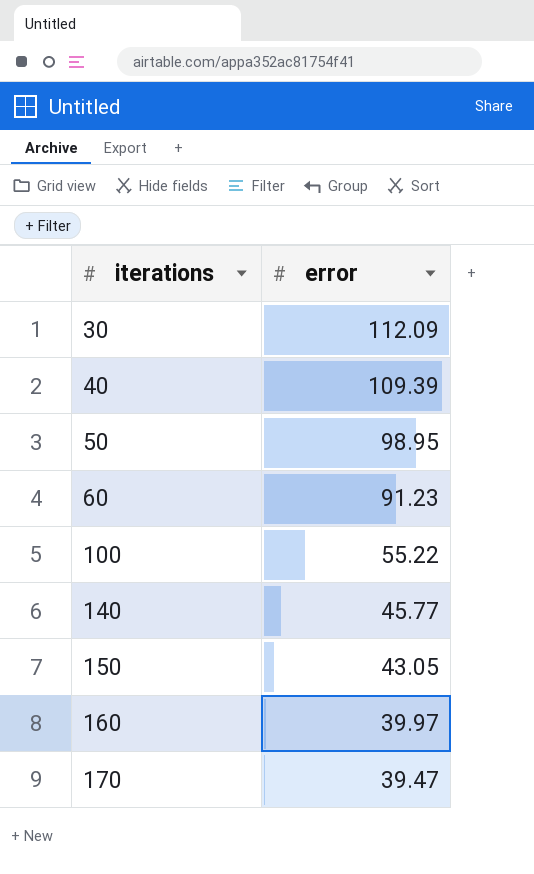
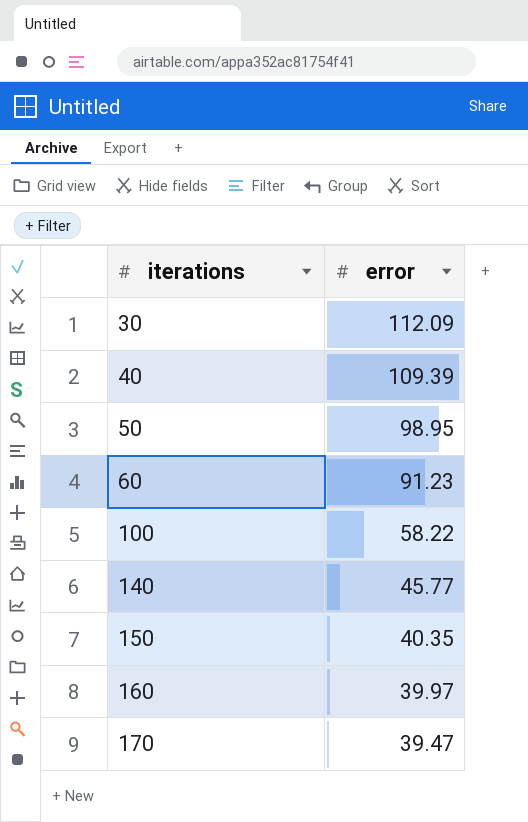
100 | error: 55.22 -> 58.22
150 | error: 43.05 -> 40.35

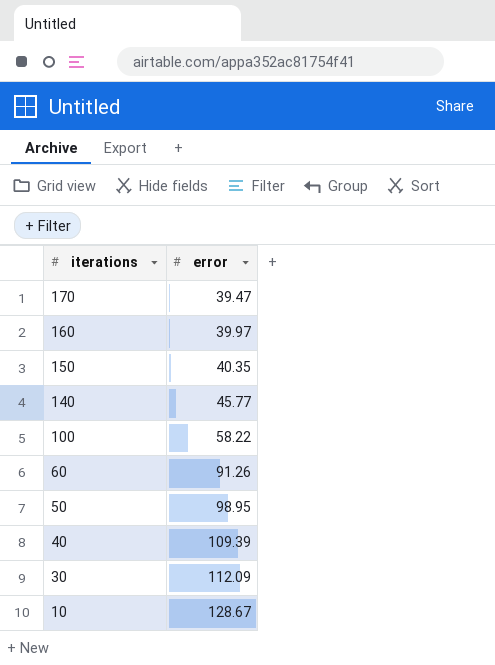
row order: iterations ascending -> iterations descending
60 | error: 91.23 -> 91.26
row 10: none -> 128.67

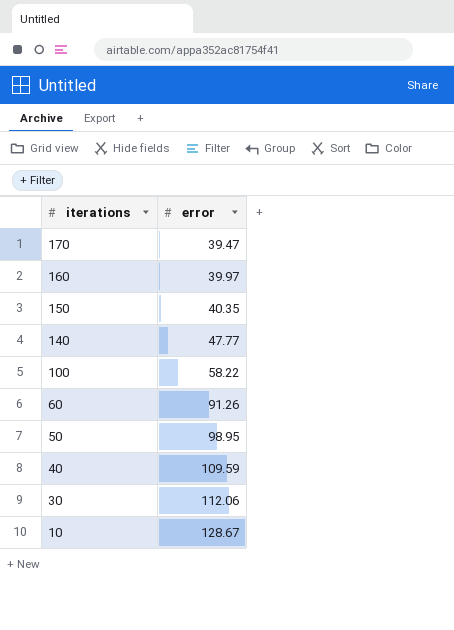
140 | error: 45.77 -> 47.77
40 | error: 109.39 -> 109.59
30 | error: 112.09 -> 112.06

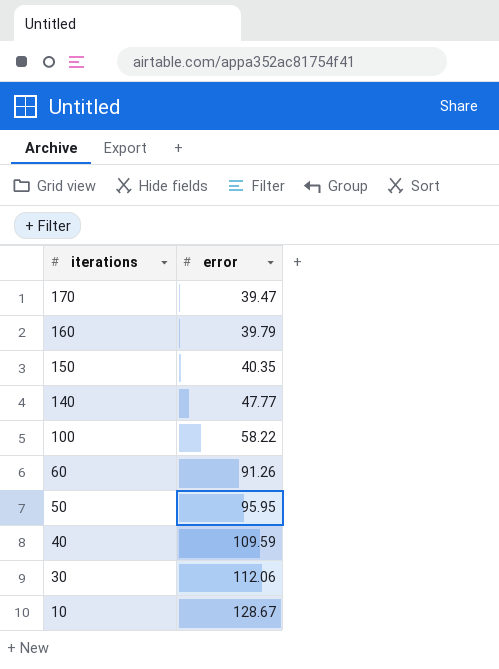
160 | error: 39.97 -> 39.79
50 | error: 98.95 -> 95.95

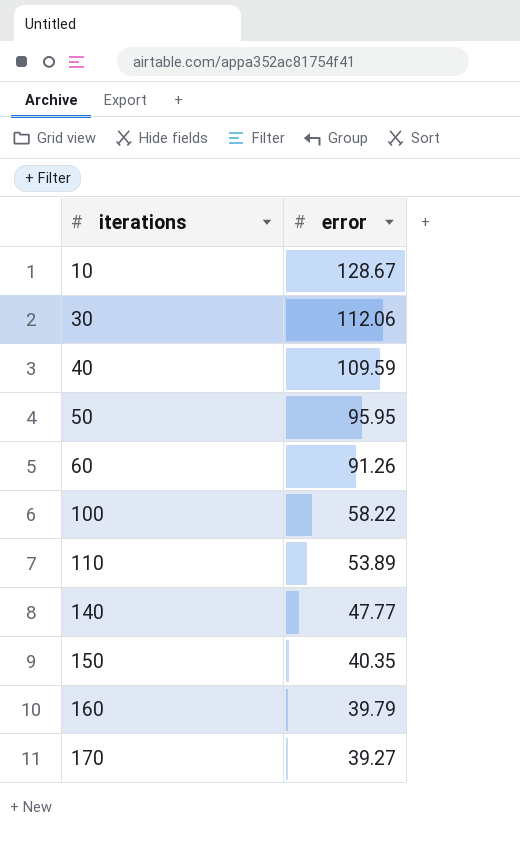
row order: iterations descending -> iterations ascending
row 110: none -> 53.89
170 | error: 39.47 -> 39.27

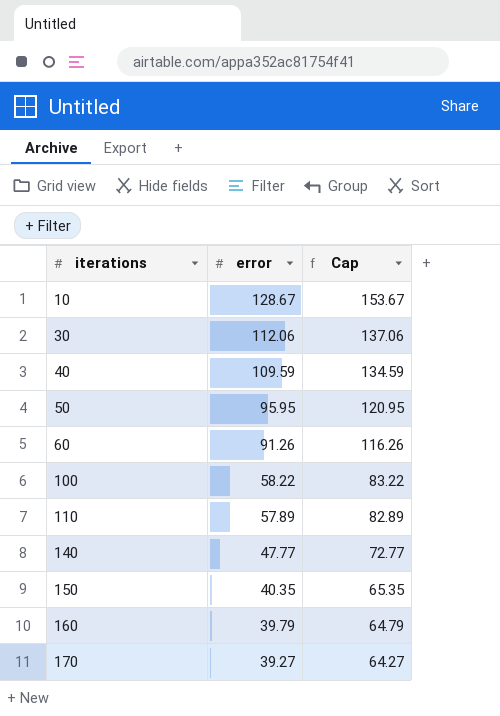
column Cap | formula: none -> [error] + 25
110 | error: 53.89 -> 57.89

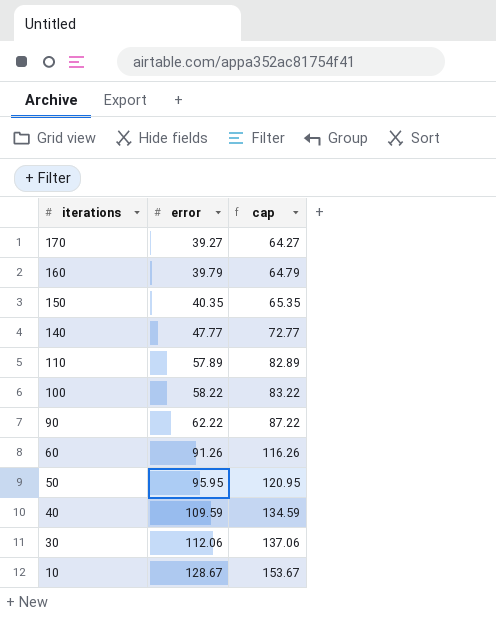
row order: iterations ascending -> iterations descending
column name: Cap -> cap
row 90: none -> 62.22 | 87.22

